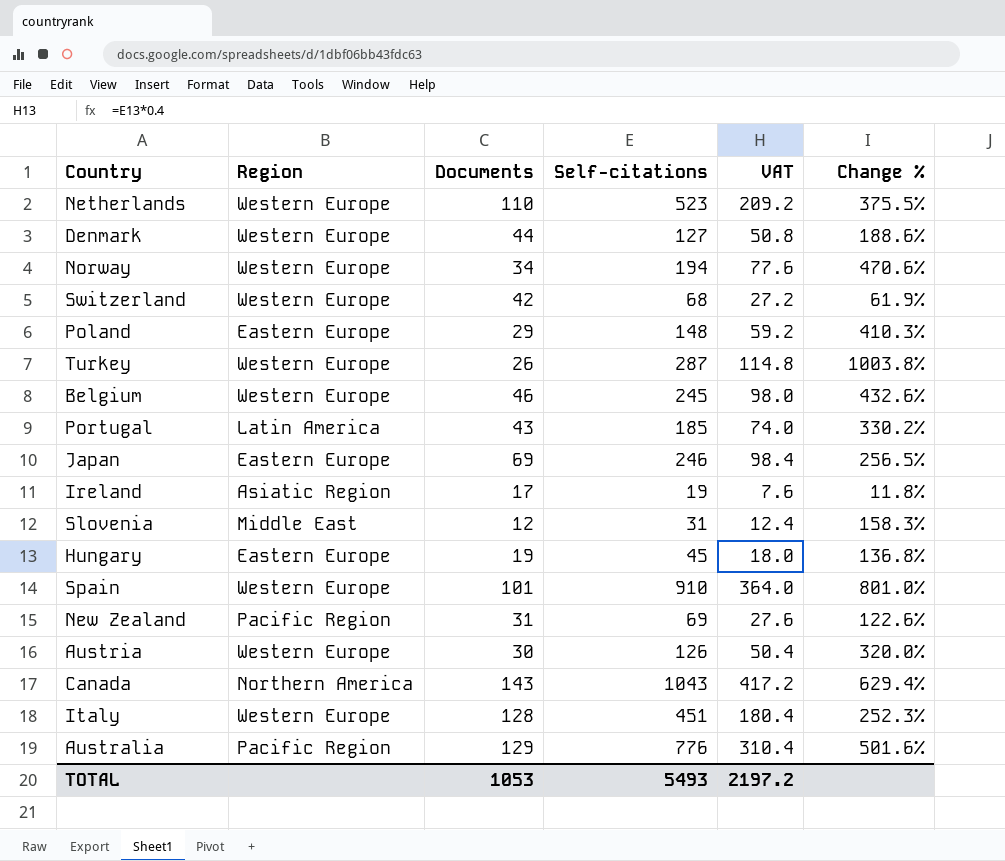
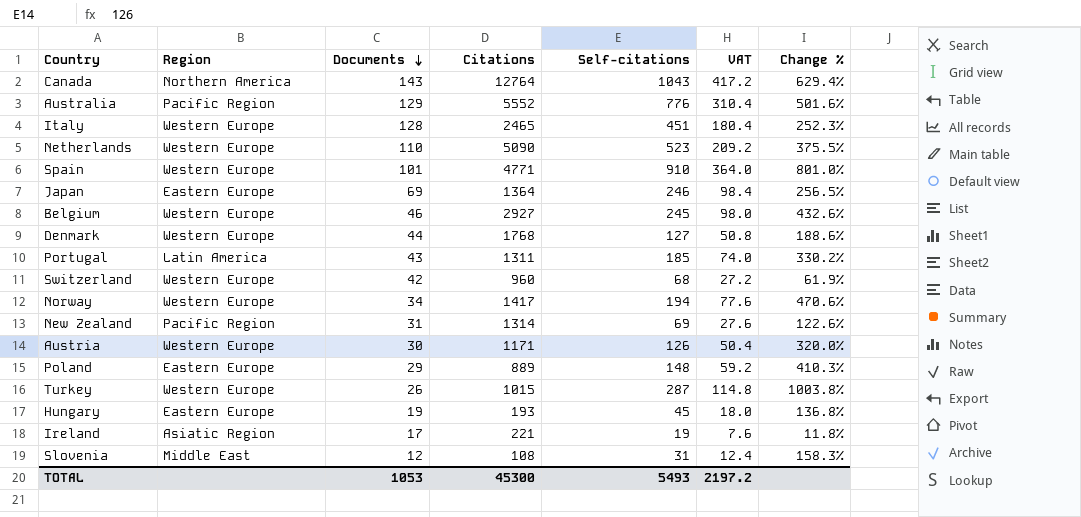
row order: none -> Documents descending
column Citations | position: none -> 4

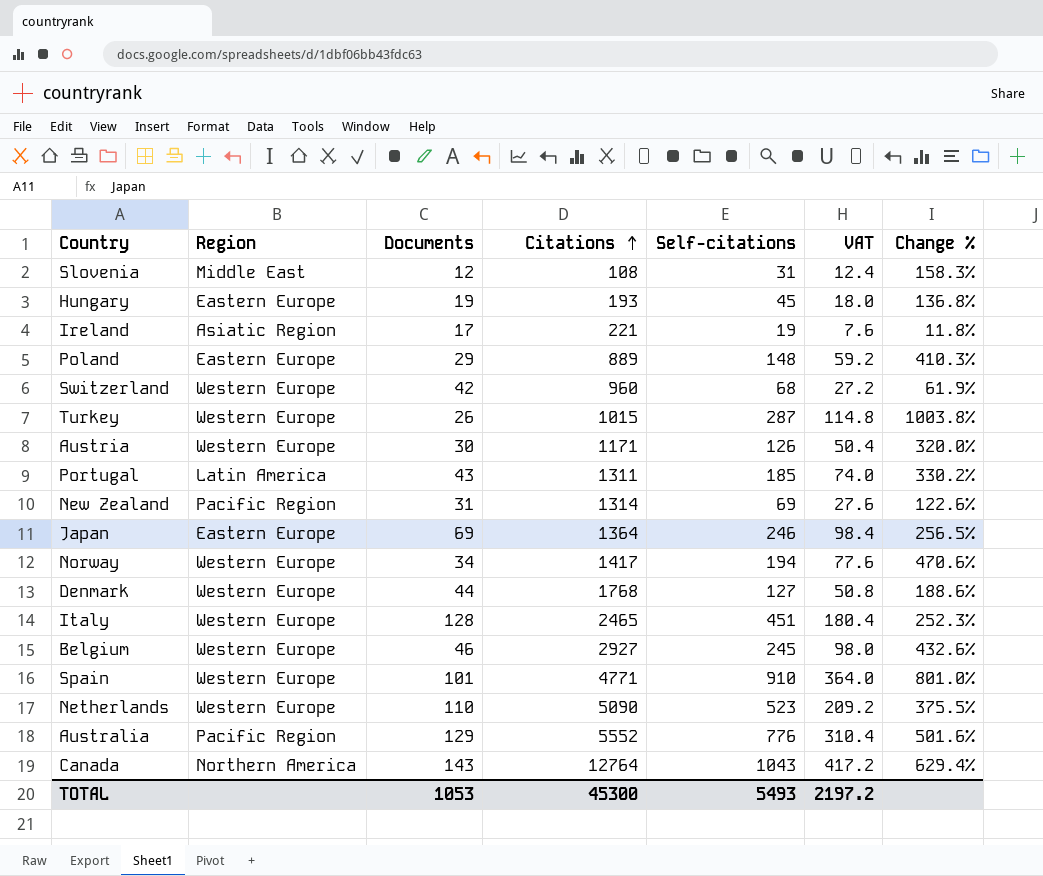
row order: Documents descending -> Citations ascending

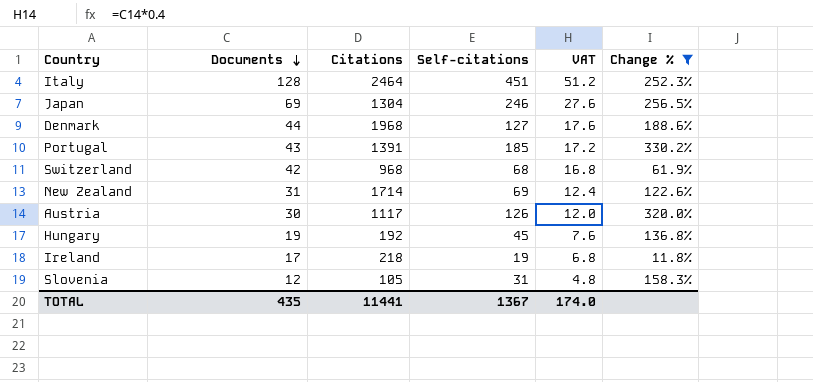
filter: none -> Change % <= 330.2%
row order: Citations ascending -> Documents descending
column Region | position: 2 -> none
column VAT | formula: [Self-citations] * 0.4 -> [Documents] * 0.4
Italy | Citations: 2465 -> 2464
Japan | Citations: 1364 -> 1304
Denmark | Citations: 1768 -> 1968
Portugal | Citations: 1311 -> 1391
Switzerland | Citations: 960 -> 968
New Zealand | Citations: 1314 -> 1714
Austria | Citations: 1171 -> 1117
Hungary | Citations: 193 -> 192
Ireland | Citations: 221 -> 218
Slovenia | Citations: 108 -> 105
TOTAL | Documents: 1053 -> 435
TOTAL | Citations: 45300 -> 11441
TOTAL | Self-citations: 5493 -> 1367
TOTAL | VAT: 2197.2 -> 174.0

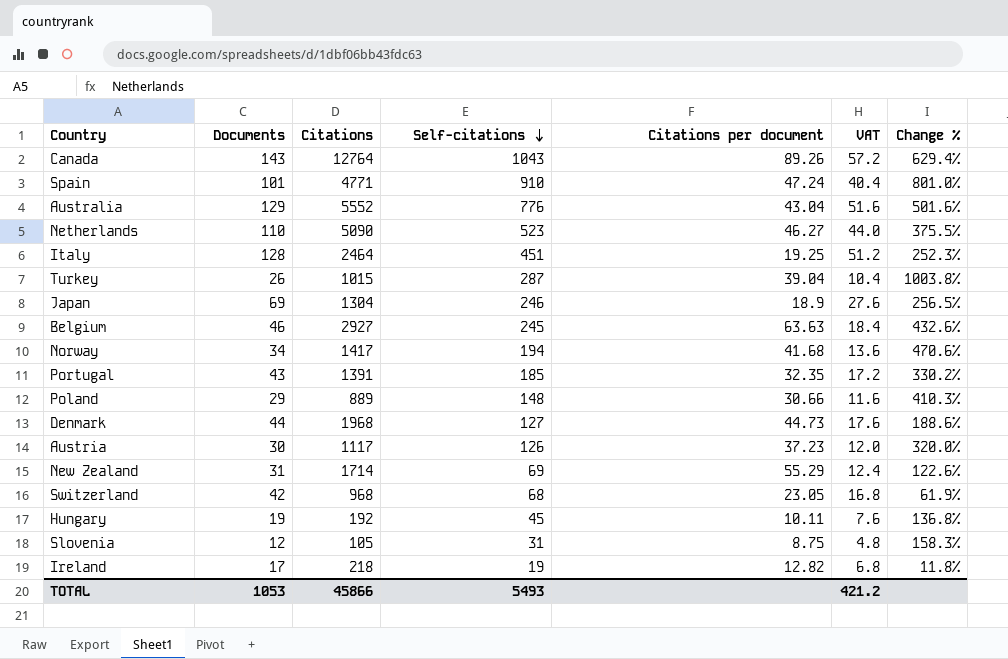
filter: Change % <= 330.2% -> none
row order: Documents descending -> Self-citations descending
column Citations per document | formula: none -> [Citations] / [Documents]
TOTAL | Documents: 435 -> 1053
TOTAL | Citations: 11441 -> 45866
TOTAL | Self-citations: 1367 -> 5493
TOTAL | VAT: 174.0 -> 421.2

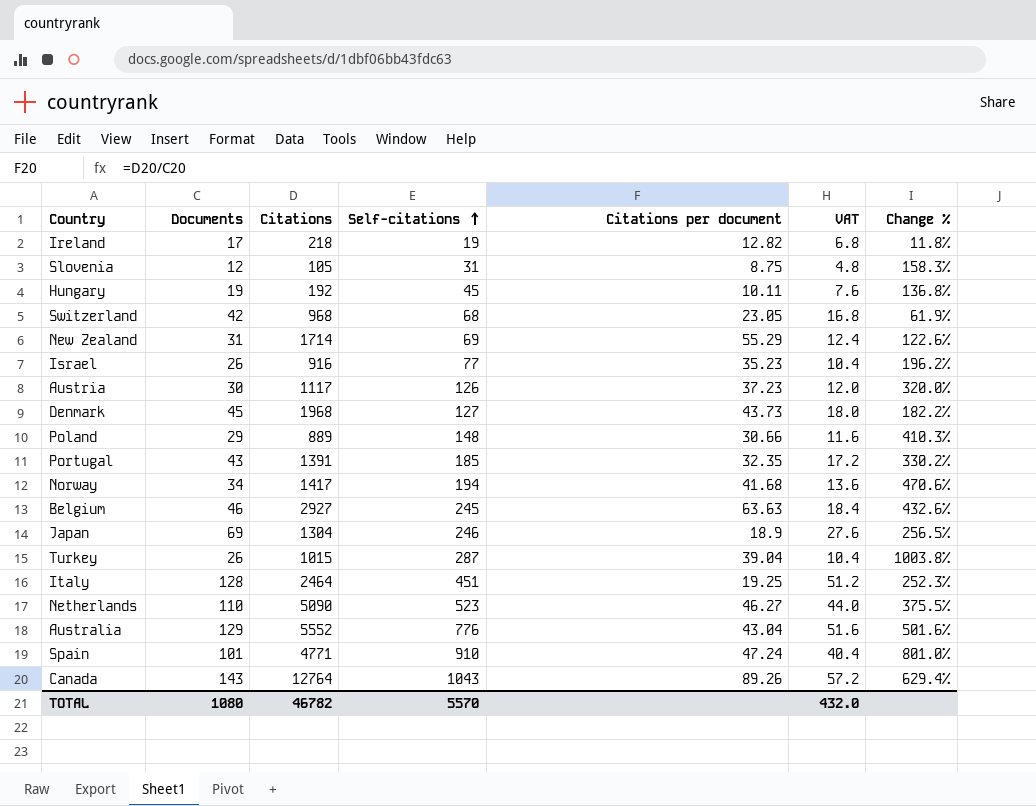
row order: Self-citations descending -> Self-citations ascending
row Israel: none -> 26 | 916 | 77 | 35.23 | 10.4 | 196.2%
Denmark | Documents: 44 -> 45
Denmark | Citations per document: 44.73 -> 43.73
Denmark | VAT: 17.6 -> 18.0
Denmark | Change %: 188.6% -> 182.2%
TOTAL | Documents: 1053 -> 1080
TOTAL | Citations: 45866 -> 46782
TOTAL | Self-citations: 5493 -> 5570
TOTAL | VAT: 421.2 -> 432.0

